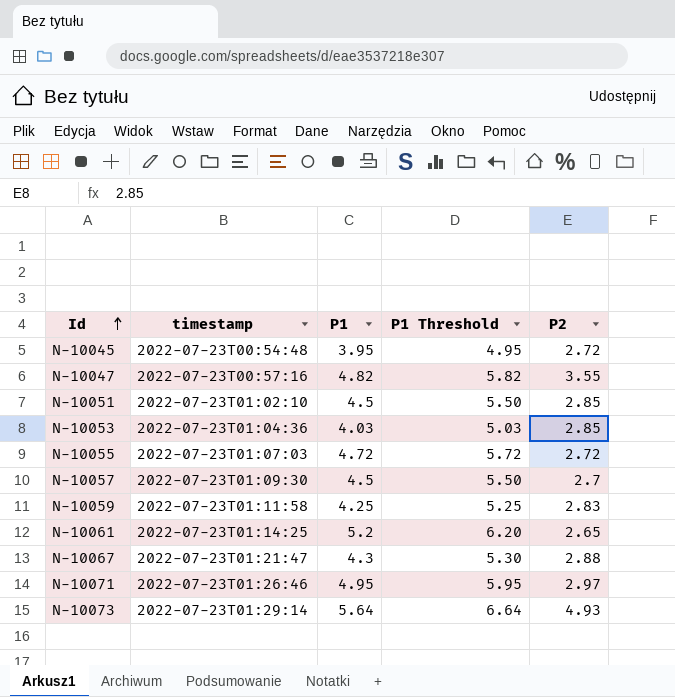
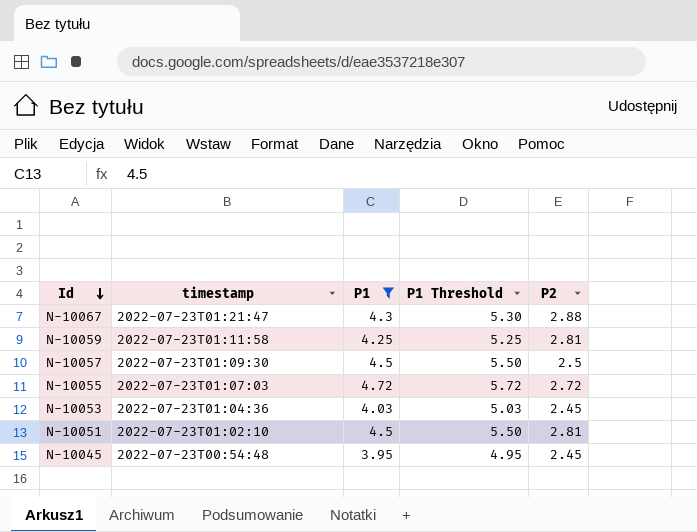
filter: none -> P1 <= 4.72
row order: Id ascending -> Id descending
N-10059 | P2: 2.83 -> 2.81
N-10057 | P2: 2.7 -> 2.5
N-10053 | P2: 2.85 -> 2.45
N-10051 | P2: 2.85 -> 2.81
N-10045 | P2: 2.72 -> 2.45

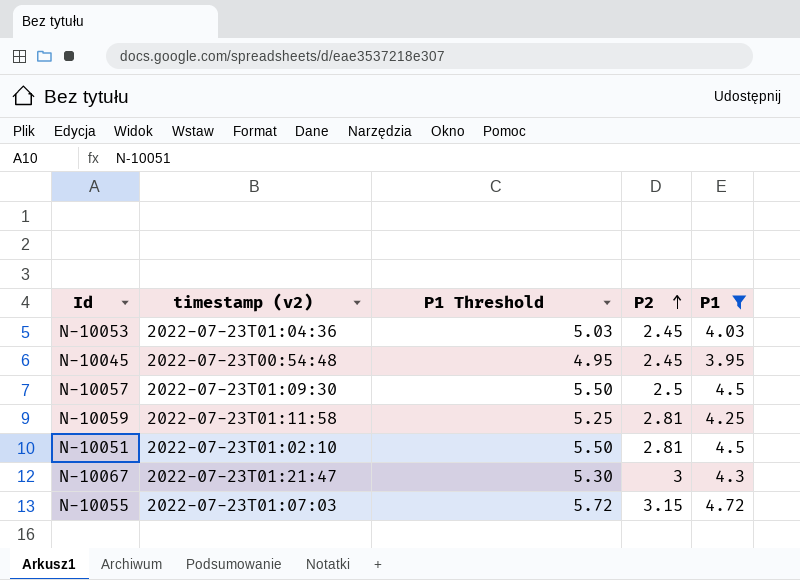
row order: Id descending -> P2 ascending
column name: timestamp -> timestamp (v2)
column P1 | position: 3 -> 5
N-10067 | P2: 2.88 -> 3
N-10055 | P2: 2.72 -> 3.15

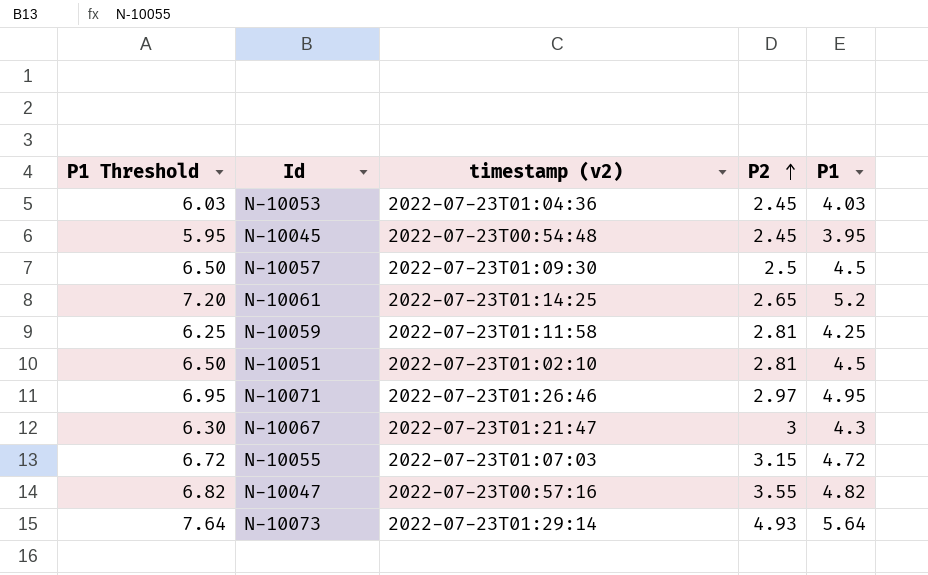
filter: P1 <= 4.72 -> none
column P1 Threshold | formula: [P1] + 1 -> [P1] + 2
column P1 Threshold | position: 3 -> 1

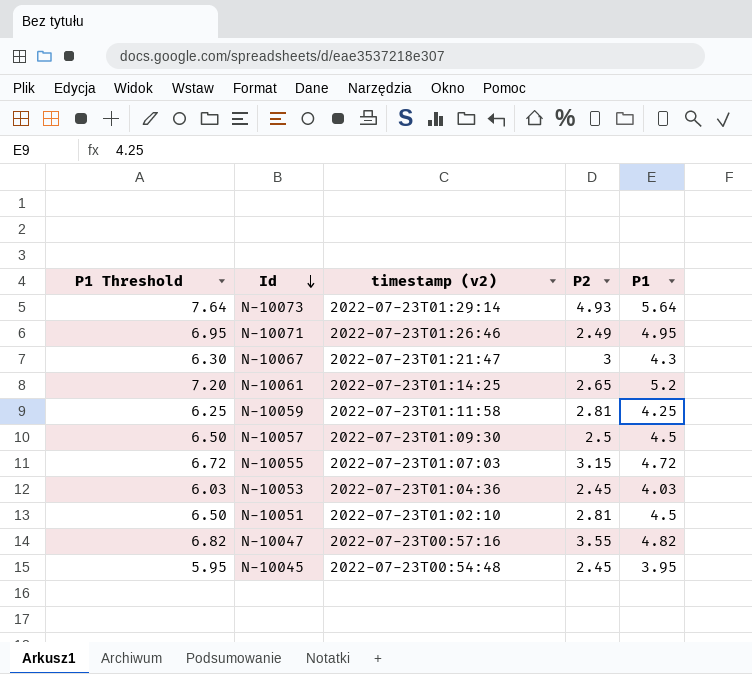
row order: P2 ascending -> Id descending
N-10071 | P2: 2.97 -> 2.49

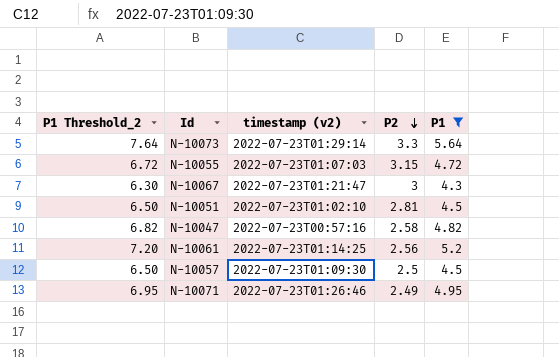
filter: none -> P1 >= 4.3
row order: Id descending -> P2 descending
column name: P1 Threshold -> P1 Threshold_2
N-10073 | P2: 4.93 -> 3.3
N-10047 | P2: 3.55 -> 2.58
N-10061 | P2: 2.65 -> 2.56

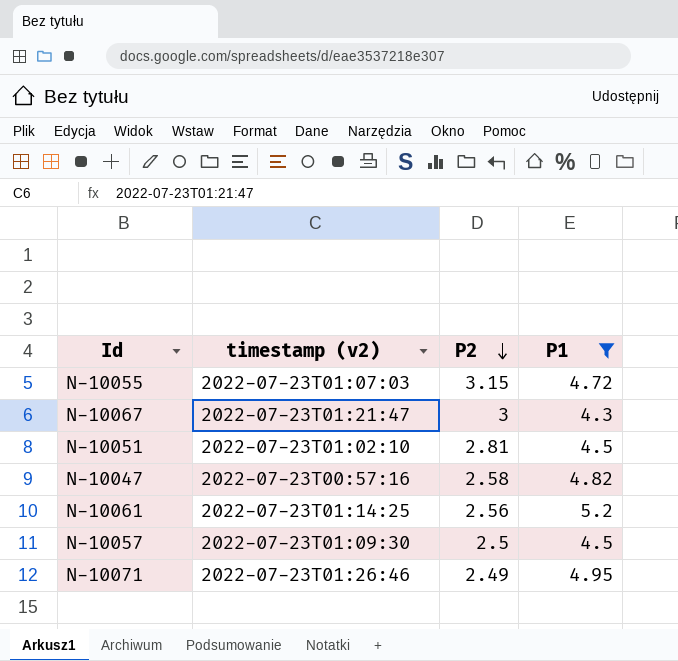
column P1 Threshold_2 | formula: [P1] + 2 -> none
row N-10073: 7.64 | 2022-07-23T01:29:14 | 3.3 | 5.64 -> none

